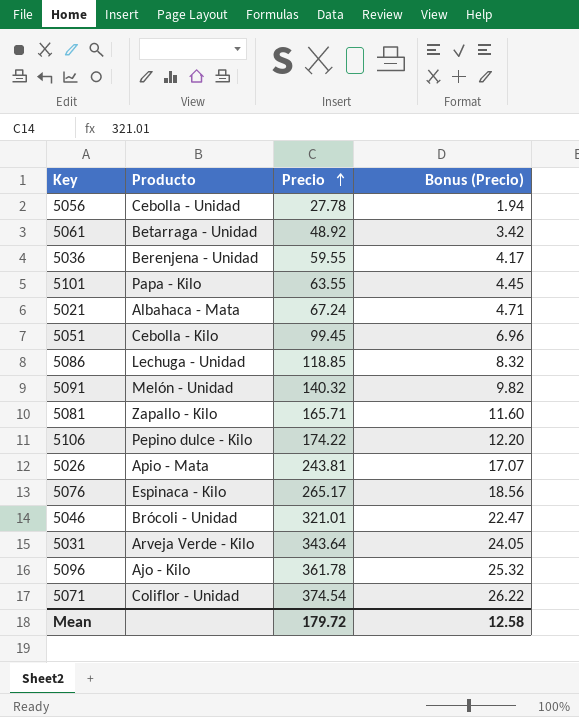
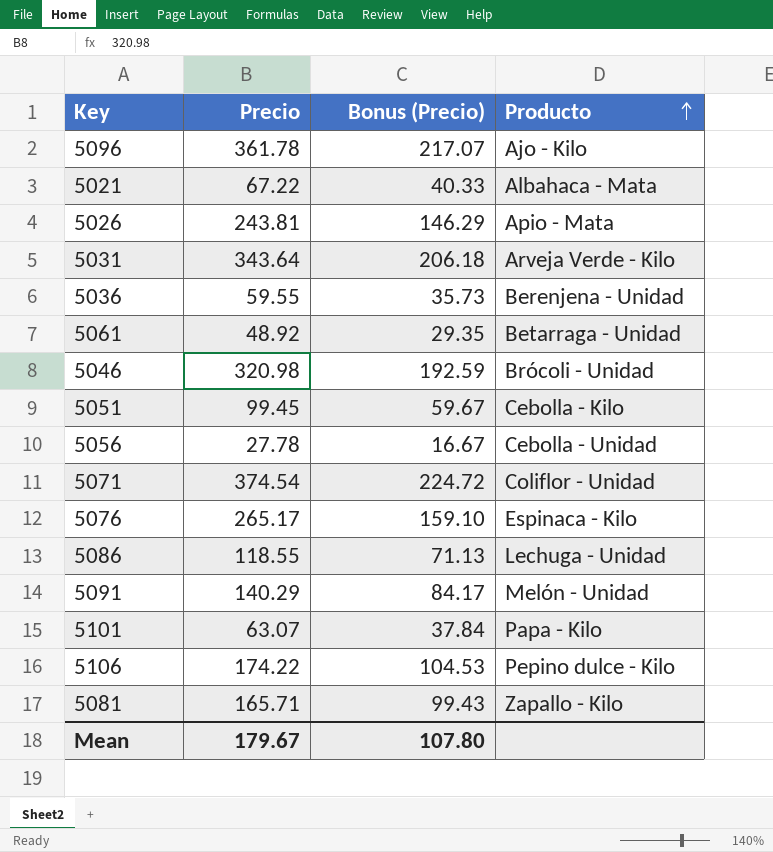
row order: Precio ascending -> Producto ascending
column Bonus (Precio) | formula: [Precio] * 0.07 -> [Precio] * 0.6
column Producto | position: 2 -> 4
5021 | Precio: 67.24 -> 67.22
5046 | Precio: 321.01 -> 320.98
5086 | Precio: 118.85 -> 118.55
5091 | Precio: 140.32 -> 140.29
5101 | Precio: 63.55 -> 63.07
Mean | Precio: 179.72 -> 179.67
Mean | Bonus (Precio): 12.58 -> 107.80

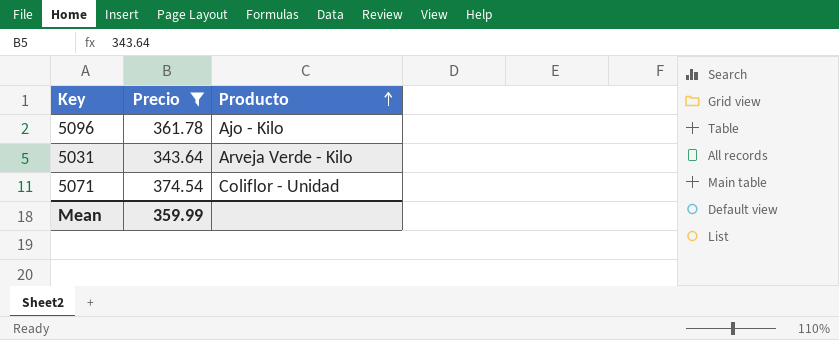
filter: none -> Precio >= 343.64
column Bonus (Precio) | formula: [Precio] * 0.6 -> none
Mean | Precio: 179.67 -> 359.99

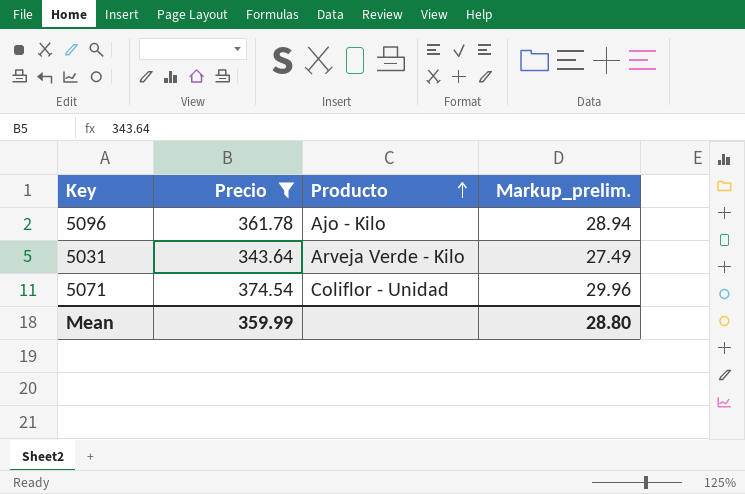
column Markup_prelim. | formula: none -> [Precio] * 0.08

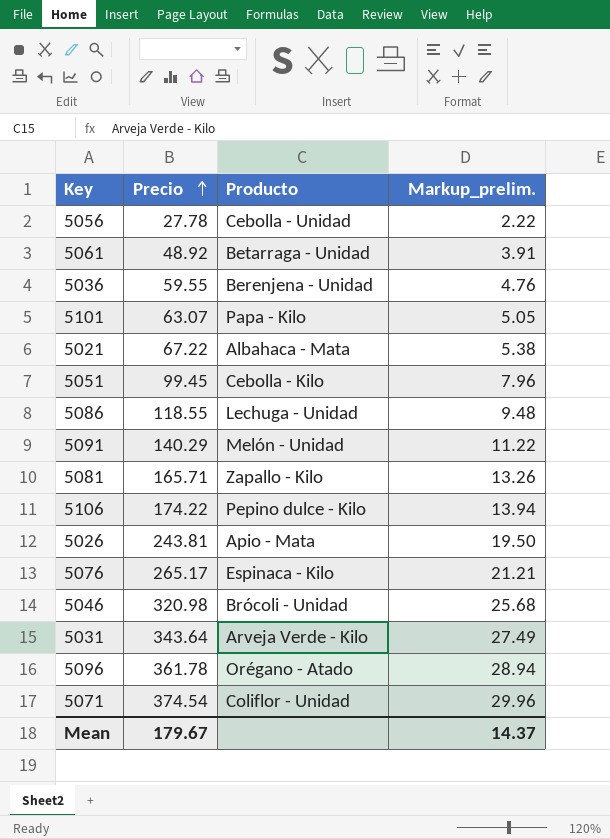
filter: Precio >= 343.64 -> none
row order: Producto ascending -> Precio ascending
5096 | Producto: Ajo - Kilo -> Orégano - Atado
Mean | Precio: 359.99 -> 179.67
Mean | Markup_prelim.: 28.80 -> 14.37

